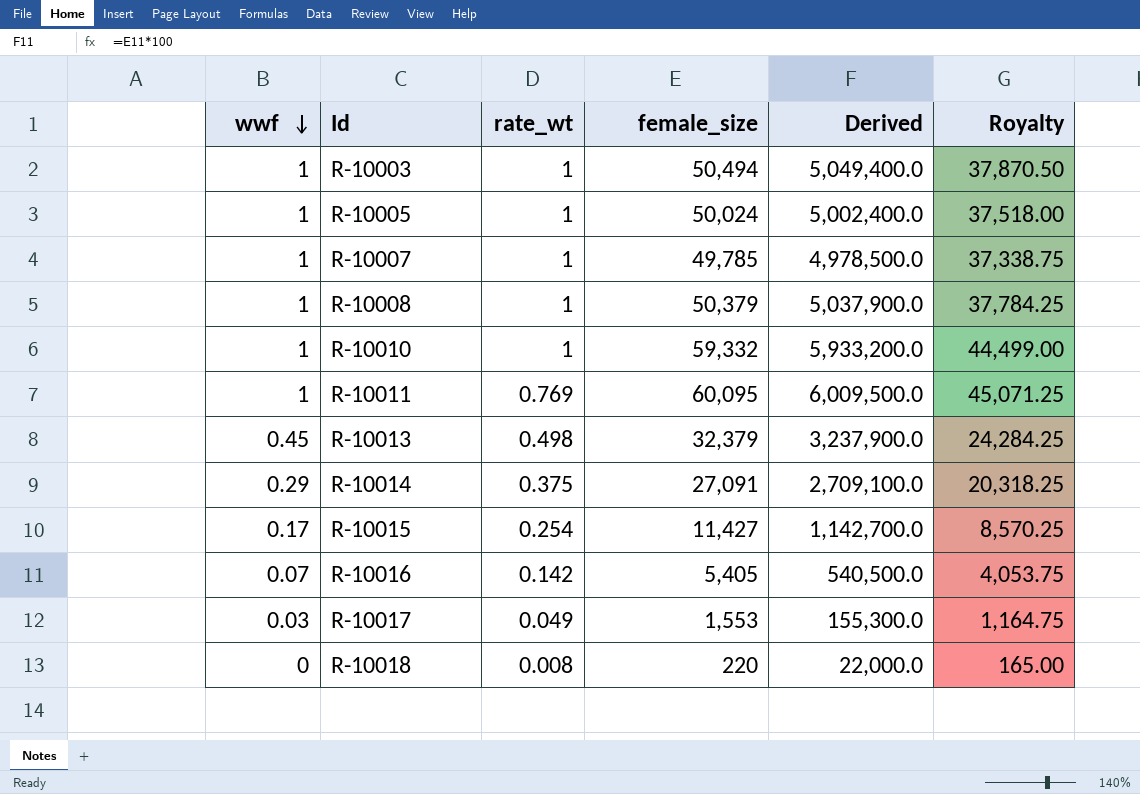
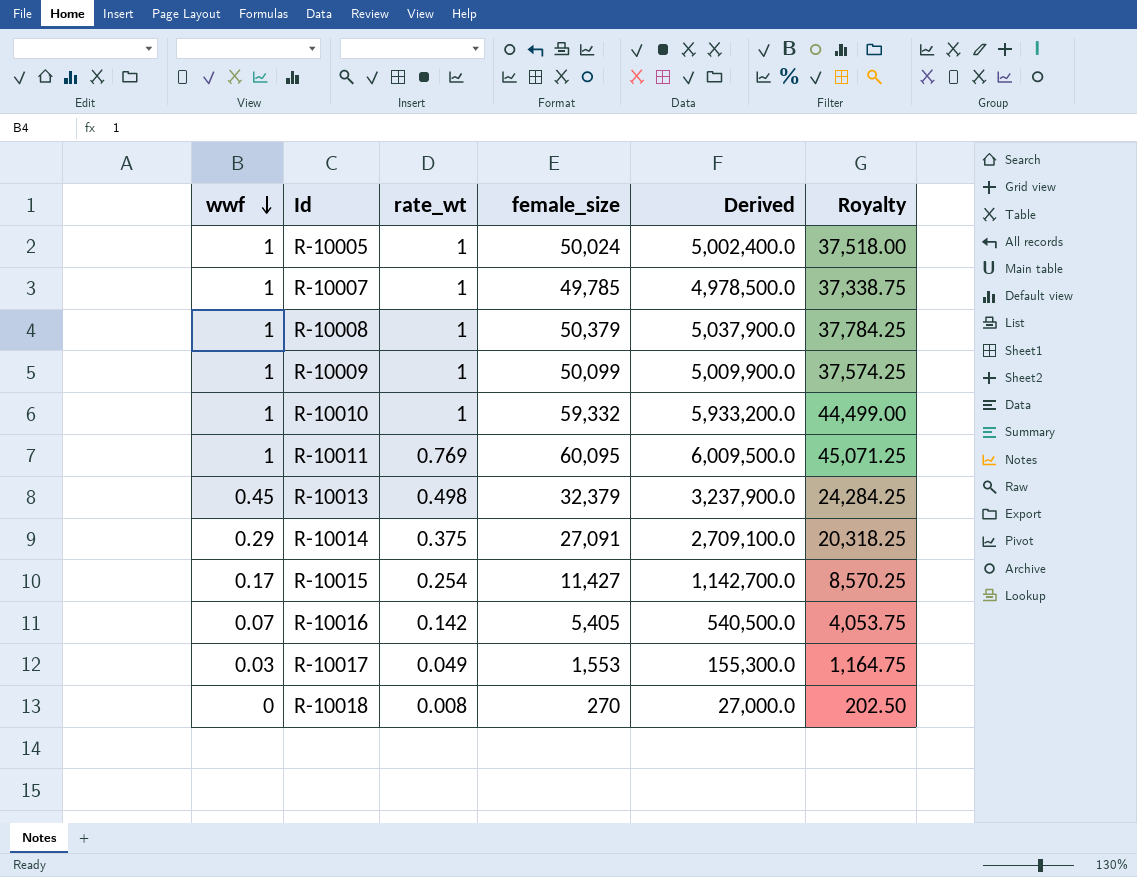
row R-10003: 1 | 1 | 50,494 | 5,049,400.0 | 37,870.50 -> none
row R-10009: none -> 1 | 1 | 50,099 | 5,009,900.0 | 37,574.25
R-10018 | female_size: 220 -> 270
R-10018 | Derived: 22,000.0 -> 27,000.0
R-10018 | Royalty: 165.00 -> 202.50

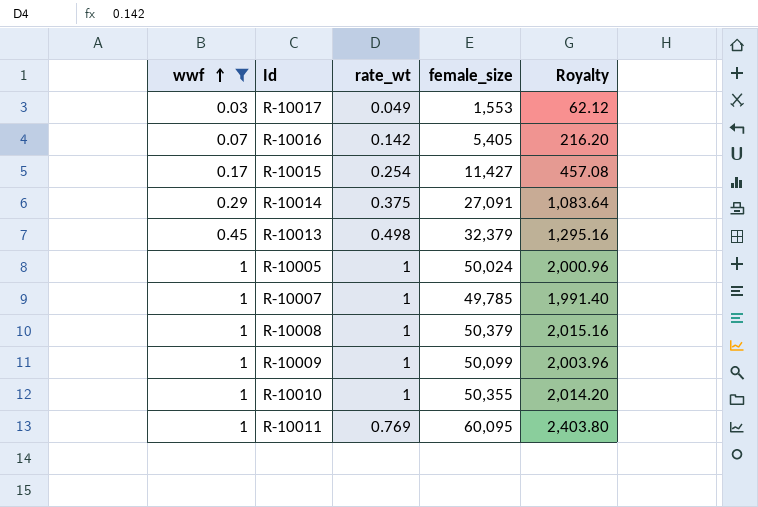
filter: none -> wwf != 0
row order: wwf descending -> wwf ascending
column Derived | formula: [female_size] * 100 -> none
column Royalty | formula: [female_size] * 0.75 -> [female_size] * 0.04
R-10010 | female_size: 59,332 -> 50,355

